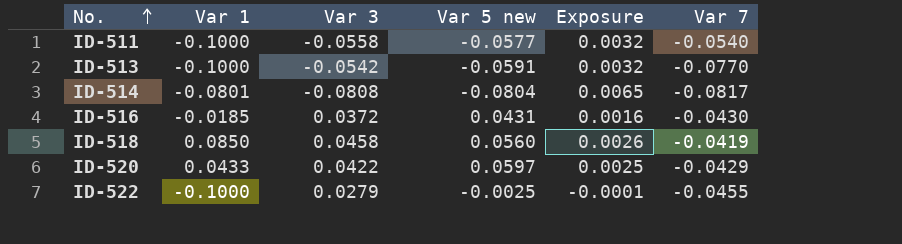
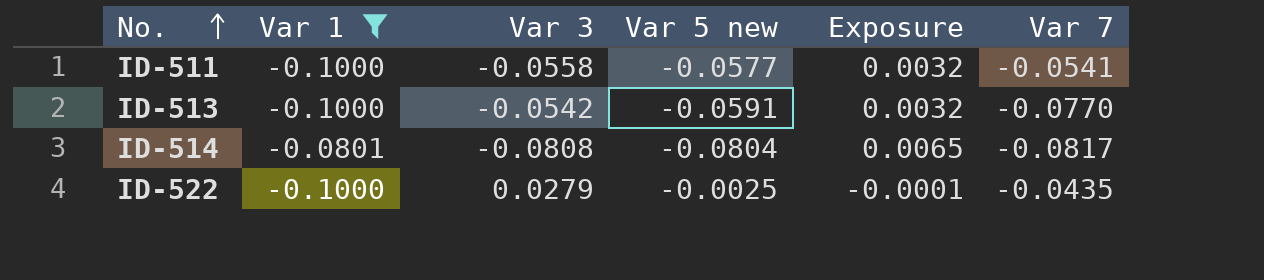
filter: none -> Var 1 <= -0.0801
ID-511 | Var 7: -0.0540 -> -0.0541
ID-522 | Var 7: -0.0455 -> -0.0435

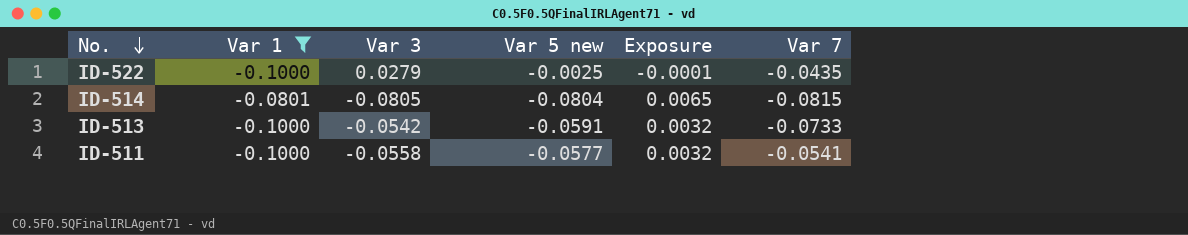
row order: No. ascending -> No. descending
ID-514 | Var 3: -0.0808 -> -0.0805
ID-514 | Var 7: -0.0817 -> -0.0815
ID-513 | Var 7: -0.0770 -> -0.0733

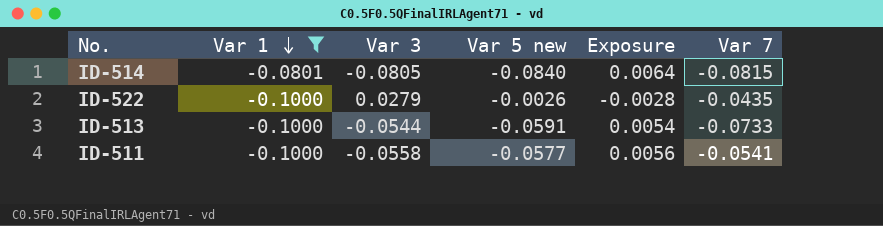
row order: No. descending -> Var 1 descending
column Exposure | formula: [Var 3] * [Var 5 new] -> [Var 1] * [Var 3]
ID-514 | Var 5 new: -0.0804 -> -0.0840
ID-522 | Var 5 new: -0.0025 -> -0.0026
ID-513 | Var 3: -0.0542 -> -0.0544

